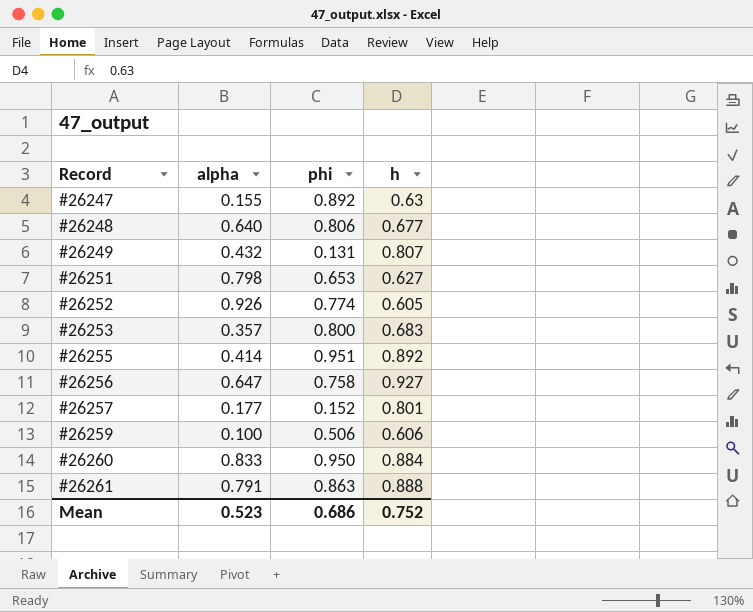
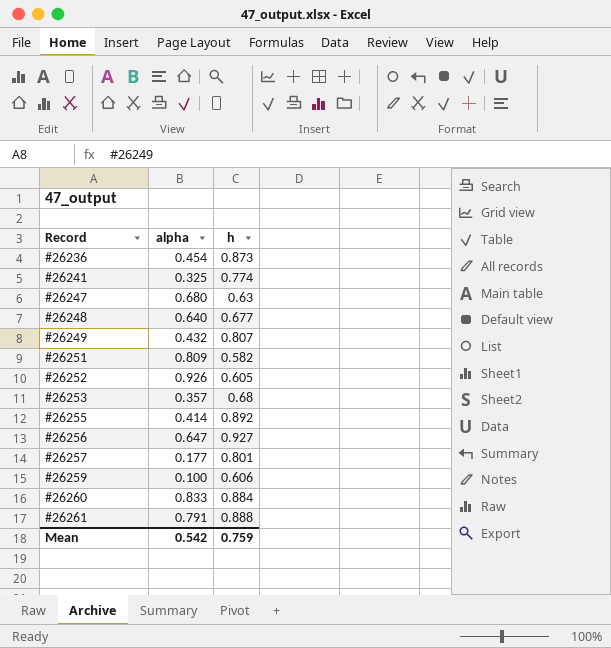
column phi | position: 3 -> none
row #26236: none -> 0.454 | 0.873
row #26241: none -> 0.325 | 0.774
#26247 | alpha: 0.155 -> 0.680
#26251 | alpha: 0.798 -> 0.809
#26251 | h: 0.627 -> 0.582
#26253 | h: 0.683 -> 0.68
Mean | alpha: 0.523 -> 0.542
Mean | h: 0.752 -> 0.759

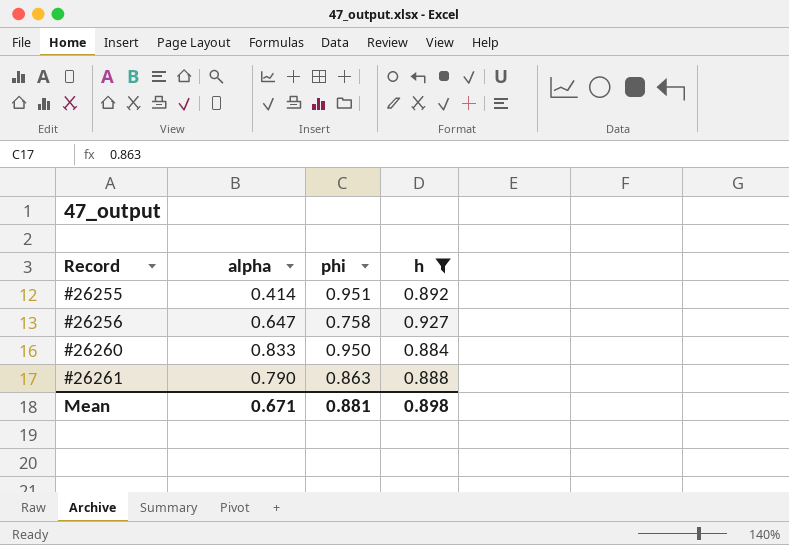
filter: none -> h >= 0.884
column phi | position: none -> 3
#26261 | alpha: 0.791 -> 0.790
Mean | alpha: 0.542 -> 0.671
Mean | h: 0.759 -> 0.898

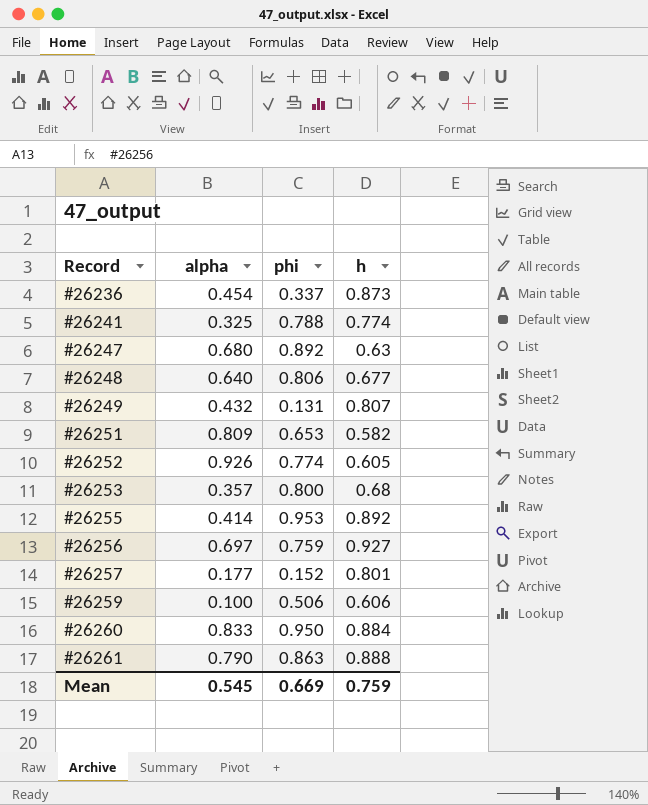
filter: h >= 0.884 -> none
#26255 | phi: 0.951 -> 0.953
#26256 | alpha: 0.647 -> 0.697
#26256 | phi: 0.758 -> 0.759
Mean | alpha: 0.671 -> 0.545
Mean | phi: 0.881 -> 0.669
Mean | h: 0.898 -> 0.759

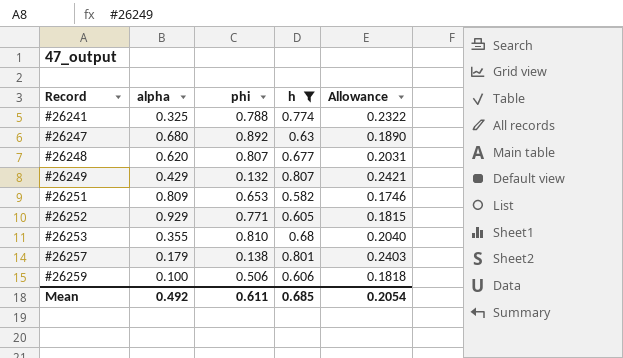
filter: none -> h <= 0.807
column Allowance | formula: none -> [h] * 0.3
#26248 | alpha: 0.640 -> 0.620
#26248 | phi: 0.806 -> 0.807
#26249 | alpha: 0.432 -> 0.429
#26249 | phi: 0.131 -> 0.132
#26252 | alpha: 0.926 -> 0.929
#26252 | phi: 0.774 -> 0.771
#26253 | alpha: 0.357 -> 0.355
#26253 | phi: 0.800 -> 0.810
#26257 | alpha: 0.177 -> 0.179
#26257 | phi: 0.152 -> 0.138
Mean | alpha: 0.545 -> 0.492
Mean | phi: 0.669 -> 0.611
Mean | h: 0.759 -> 0.685

